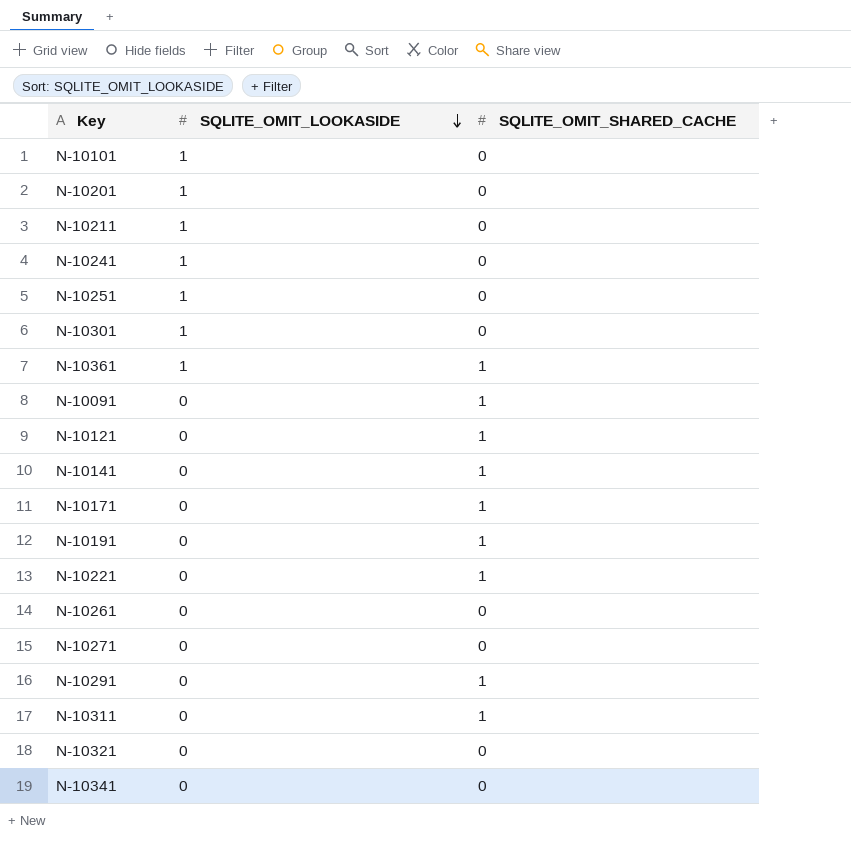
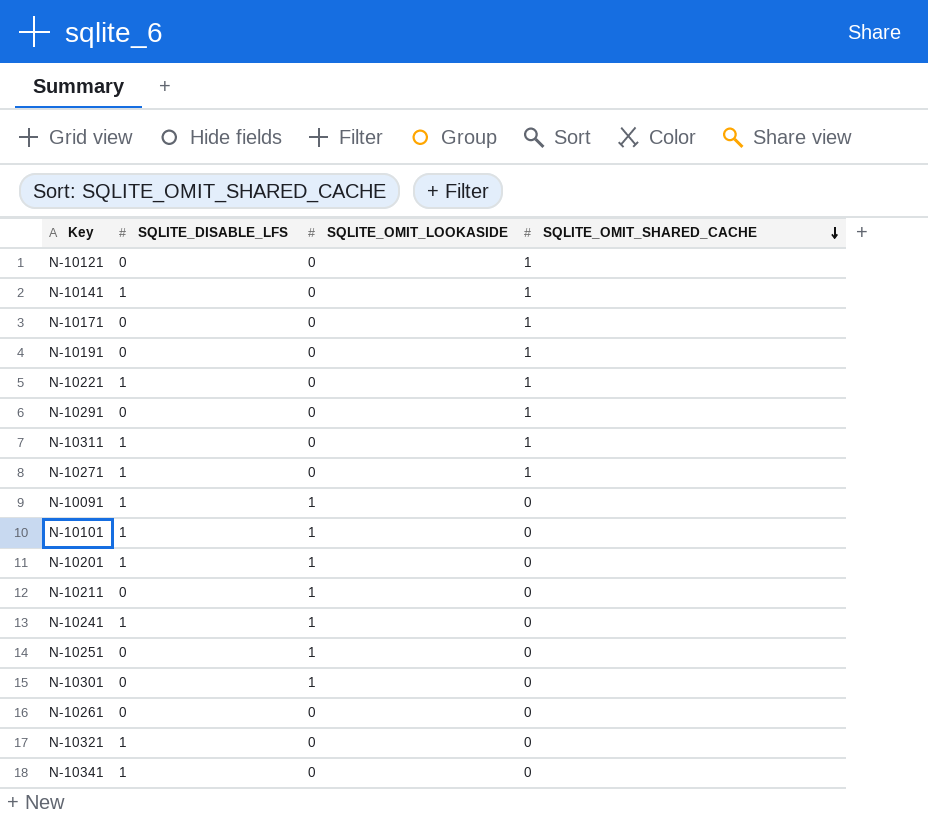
row order: SQLITE_OMIT_LOOKASIDE descending -> SQLITE_OMIT_SHARED_CACHE descending
column SQLITE_DISABLE_LFS | position: none -> 2
row N-10361: 1 | 1 -> none
N-10271 | SQLITE_OMIT_SHARED_CACHE: 0 -> 1
N-10091 | SQLITE_OMIT_LOOKASIDE: 0 -> 1
N-10091 | SQLITE_OMIT_SHARED_CACHE: 1 -> 0

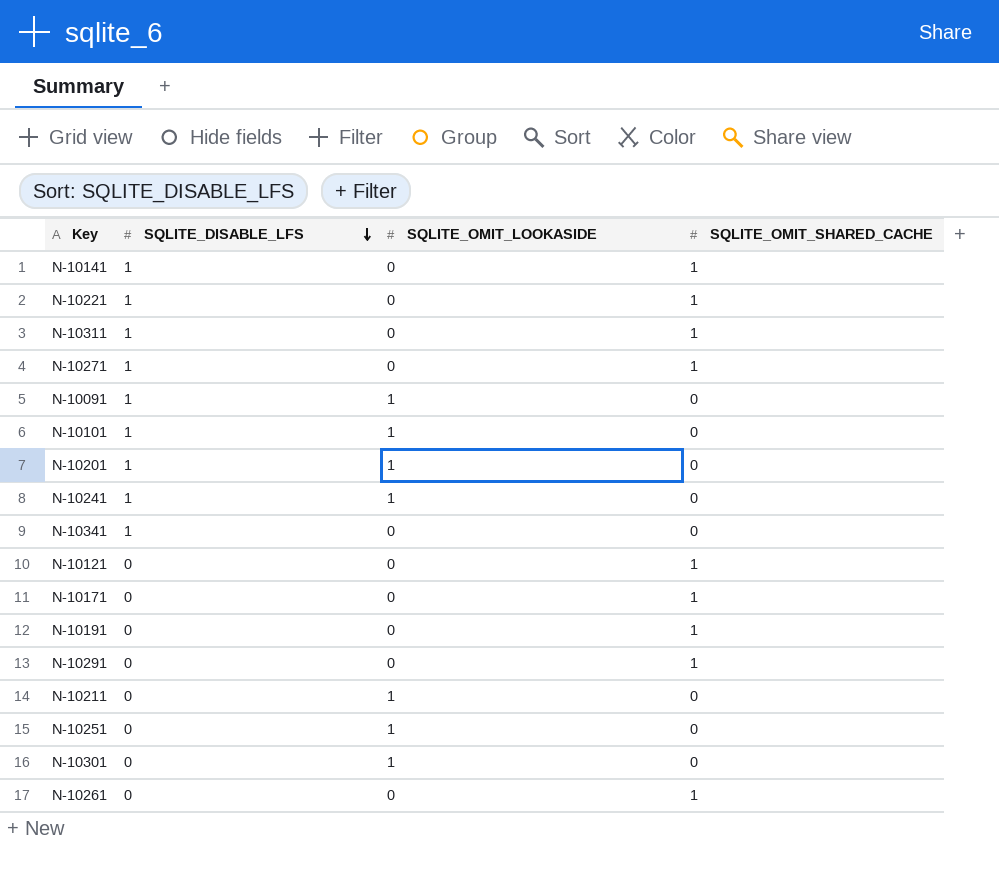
row order: SQLITE_OMIT_SHARED_CACHE descending -> SQLITE_DISABLE_LFS descending
row N-10321: 1 | 0 | 0 -> none
N-10261 | SQLITE_OMIT_SHARED_CACHE: 0 -> 1

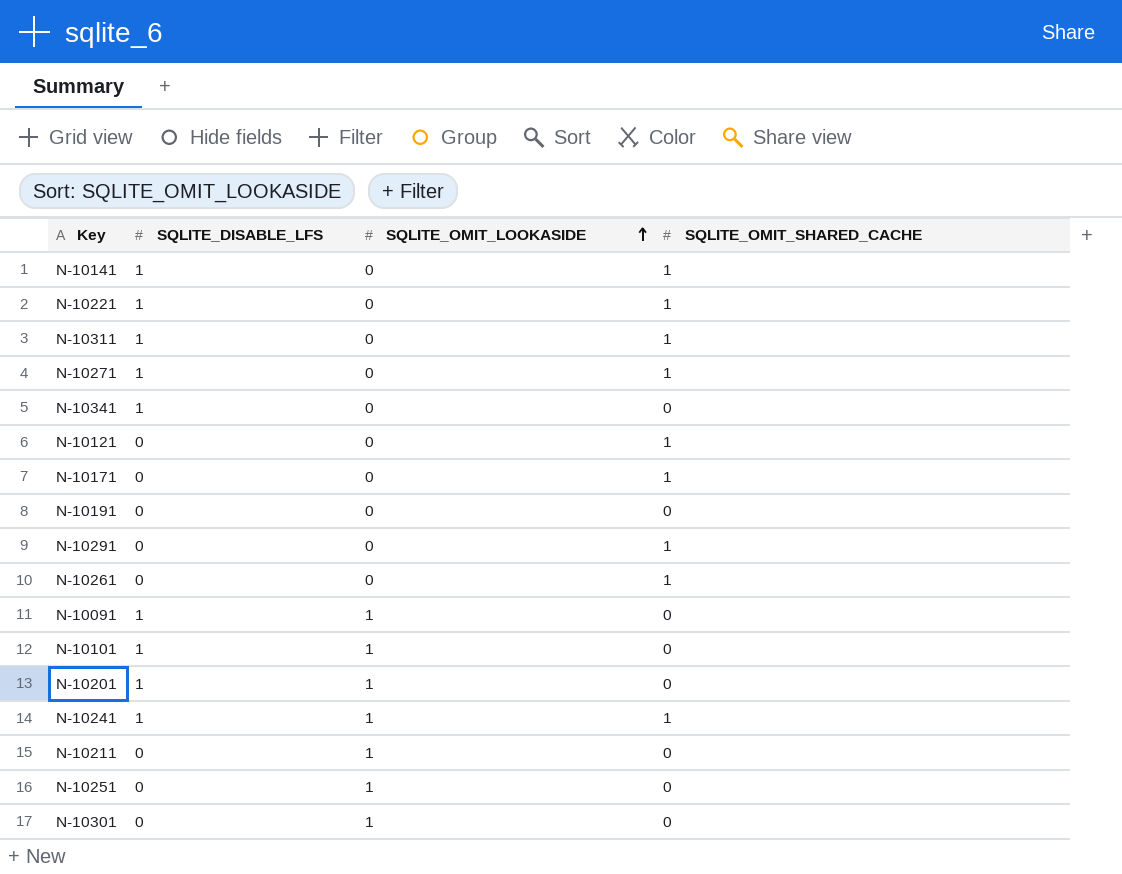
row order: SQLITE_DISABLE_LFS descending -> SQLITE_OMIT_LOOKASIDE ascending
N-10191 | SQLITE_OMIT_SHARED_CACHE: 1 -> 0
N-10241 | SQLITE_OMIT_SHARED_CACHE: 0 -> 1

